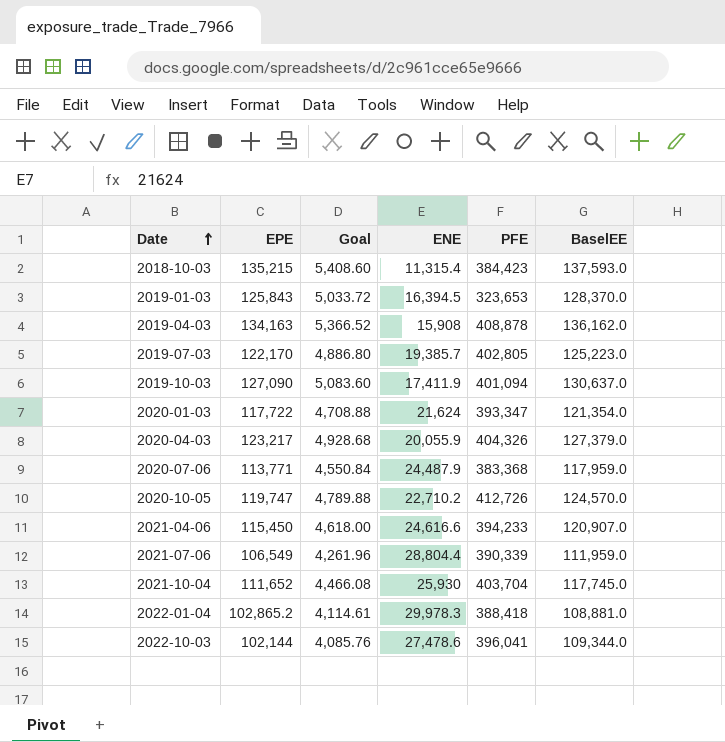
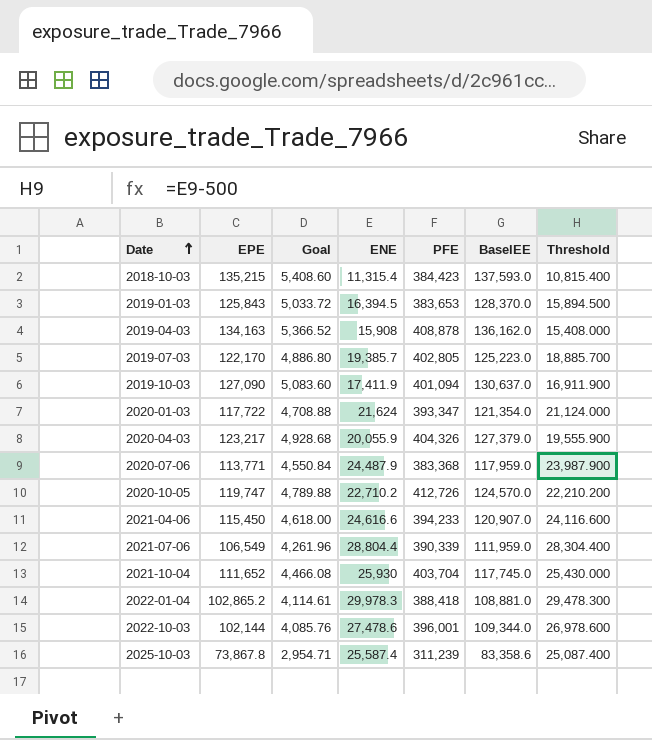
column Threshold | formula: none -> [ENE] - 500
2019-01-03 | PFE: 323,653 -> 383,653
2022-10-03 | PFE: 396,041 -> 396,001
row 2025-10-03: none -> 73,867.8 | 2,954.71 | 25,587.4 | 311,239 | 83,358.6 | 25,087.400

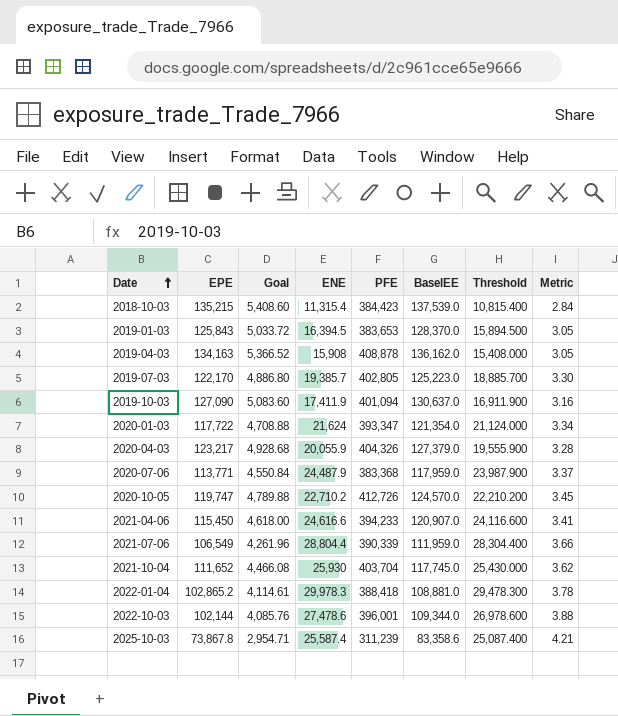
column Metric | formula: none -> [PFE] / [EPE]
2018-10-03 | BaselEE: 137,593.0 -> 137,539.0

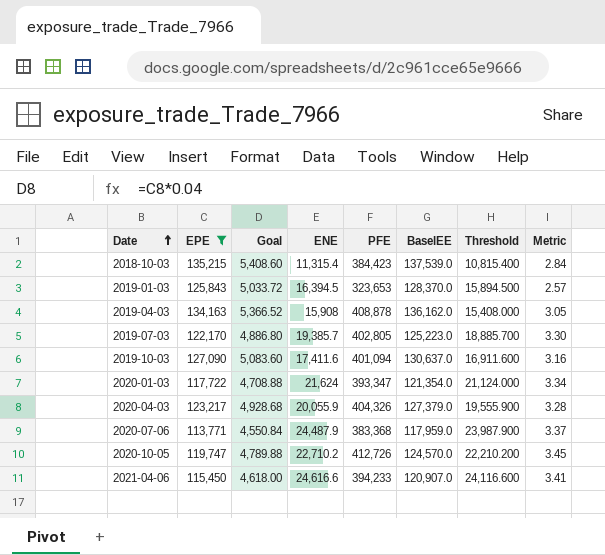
filter: none -> EPE >= 113,771
2019-01-03 | PFE: 383,653 -> 323,653
2019-01-03 | Metric: 3.05 -> 2.57
2019-10-03 | ENE: 17,411.9 -> 17,411.6
2019-10-03 | Threshold: 16,911.900 -> 16,911.600

